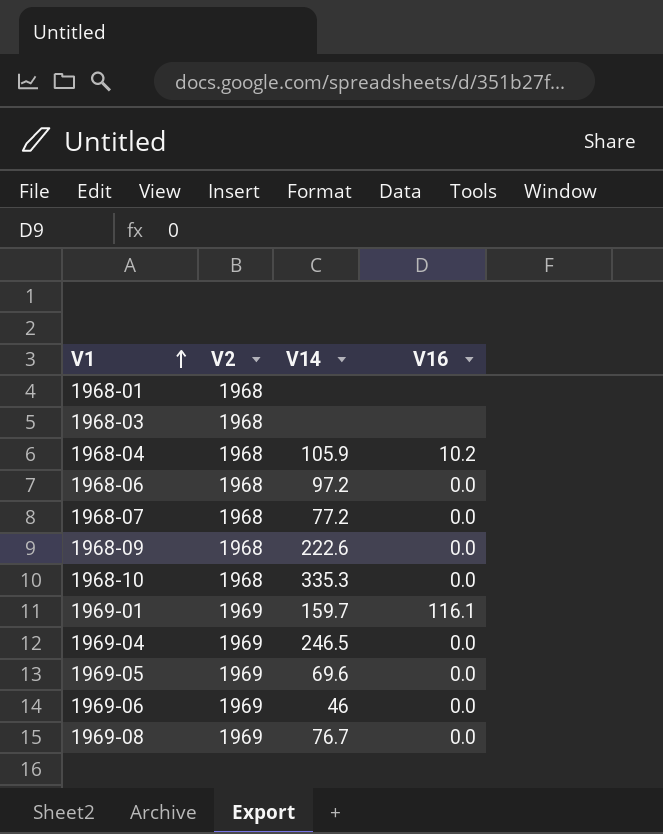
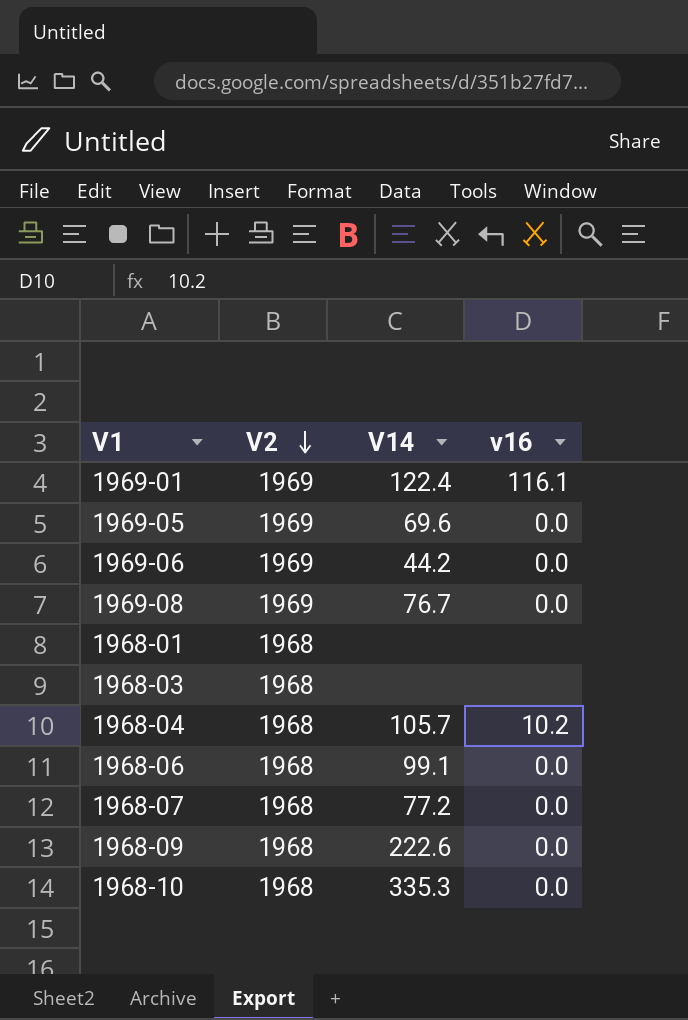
row order: V1 ascending -> V2 descending
column name: V16 -> v16
row 1969-04: 1969 | 246.5 | 0.0 -> none
1969-01 | V14: 159.7 -> 122.4
1969-06 | V14: 46 -> 44.2
1968-04 | V14: 105.9 -> 105.7
1968-06 | V14: 97.2 -> 99.1

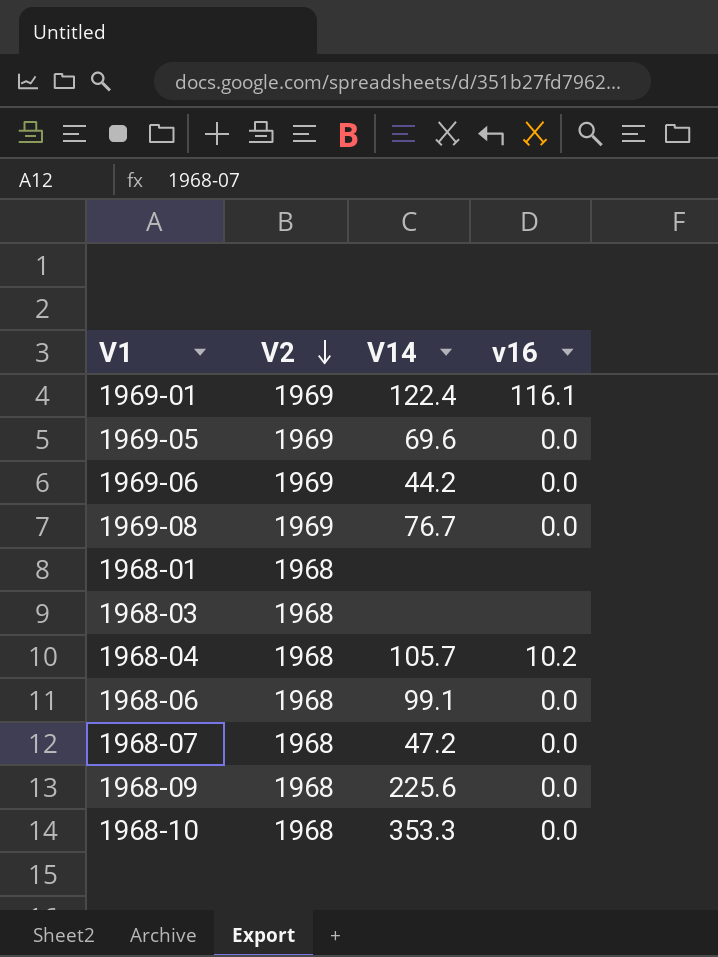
1968-07 | V14: 77.2 -> 47.2
1968-09 | V14: 222.6 -> 225.6
1968-10 | V14: 335.3 -> 353.3

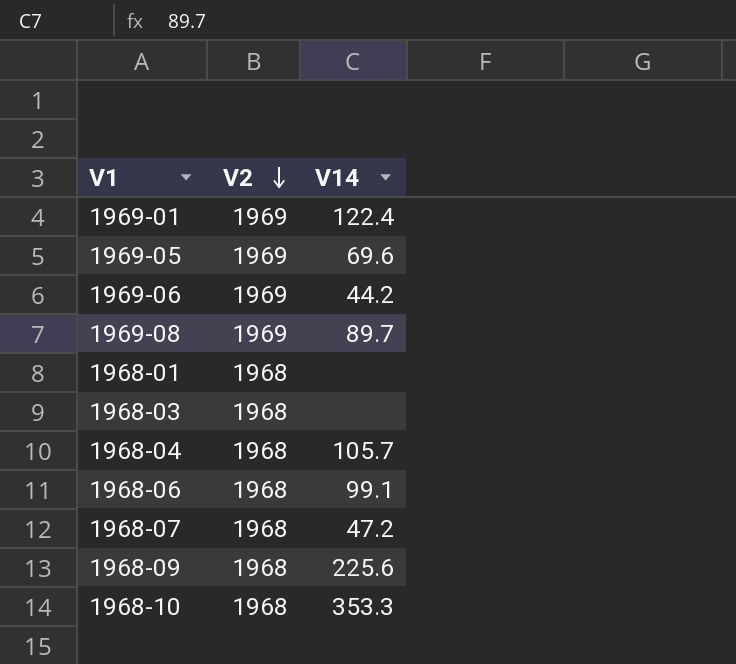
column v16 | position: 4 -> none
1969-08 | V14: 76.7 -> 89.7

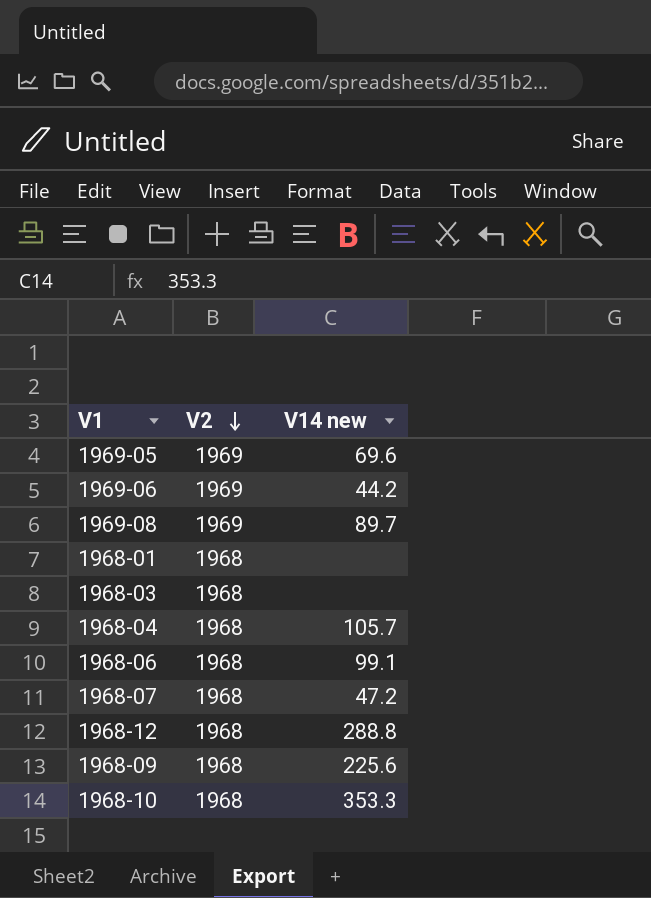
column name: V14 -> V14 new
row 1969-01: 1969 | 122.4 -> none
row 1968-12: none -> 1968 | 288.8

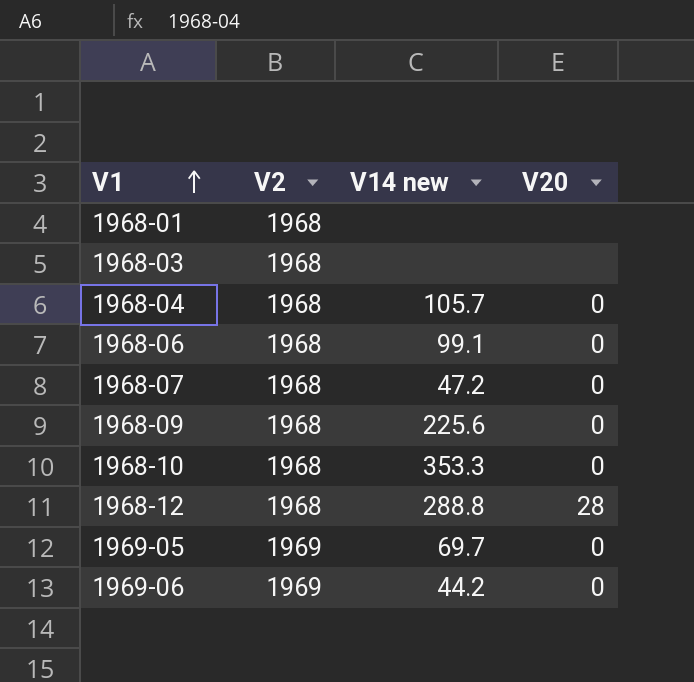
row order: V2 descending -> V1 ascending
column V20 | position: none -> 4
row 1969-08: 1969 | 89.7 -> none
1969-05 | V14 new: 69.6 -> 69.7

